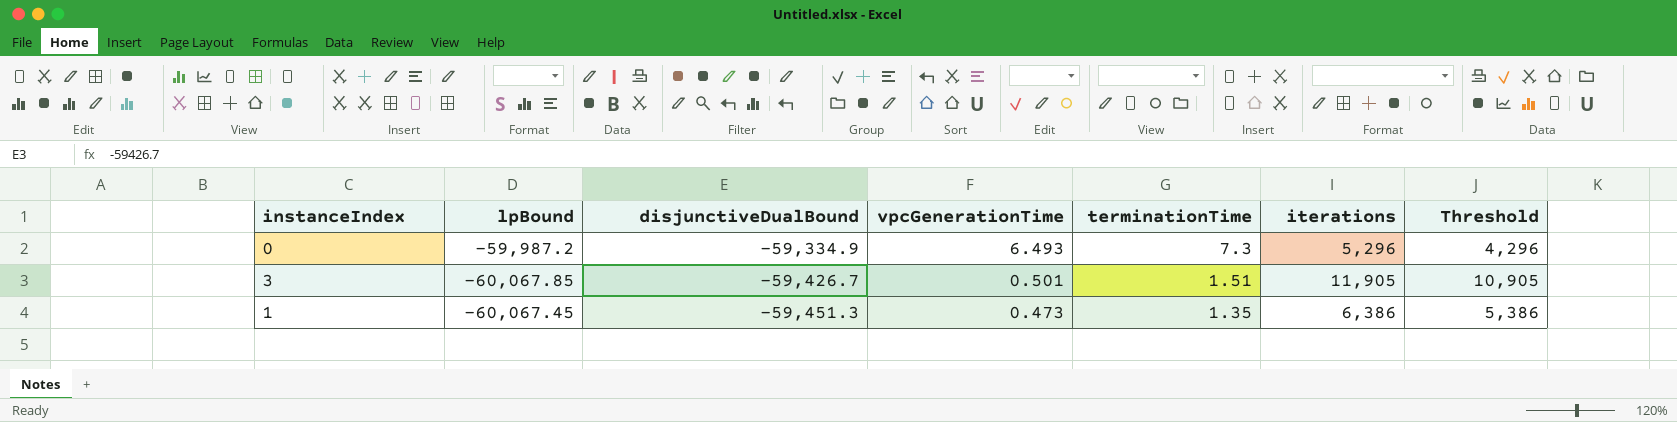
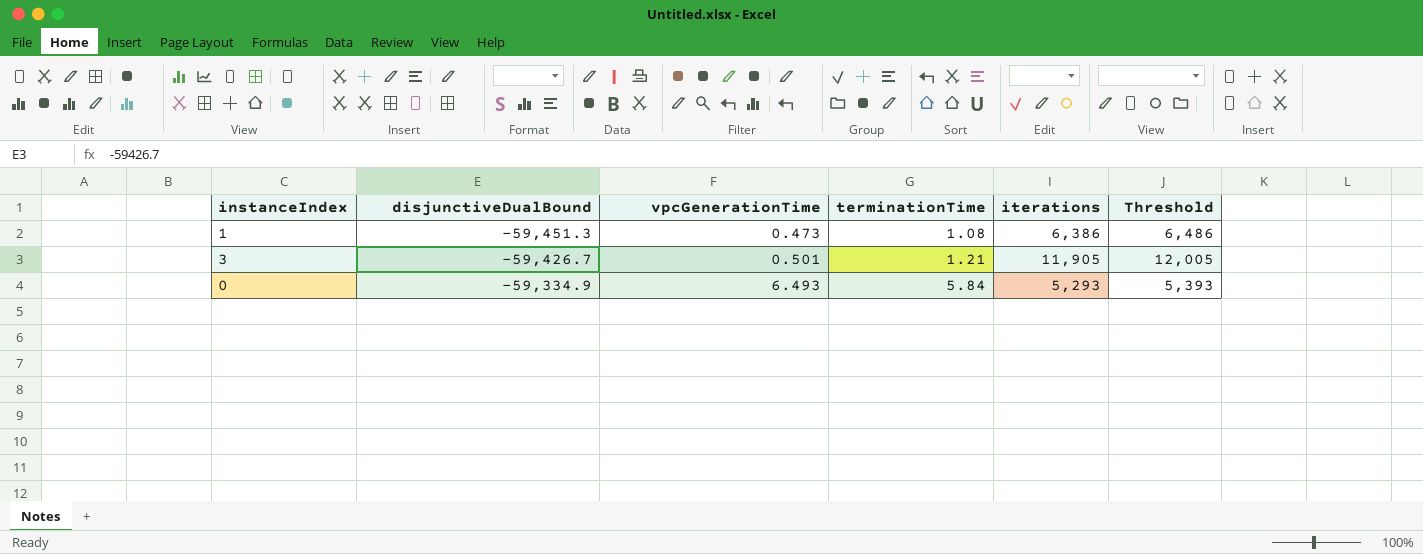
row order: disjunctiveDualBound descending -> disjunctiveDualBound ascending
column lpBound | position: 2 -> none
column Threshold | formula: [iterations] - 1000 -> [iterations] + 100
1 | terminationTime: 1.35 -> 1.08
3 | terminationTime: 1.51 -> 1.21
0 | terminationTime: 7.3 -> 5.84
0 | iterations: 5,296 -> 5,293

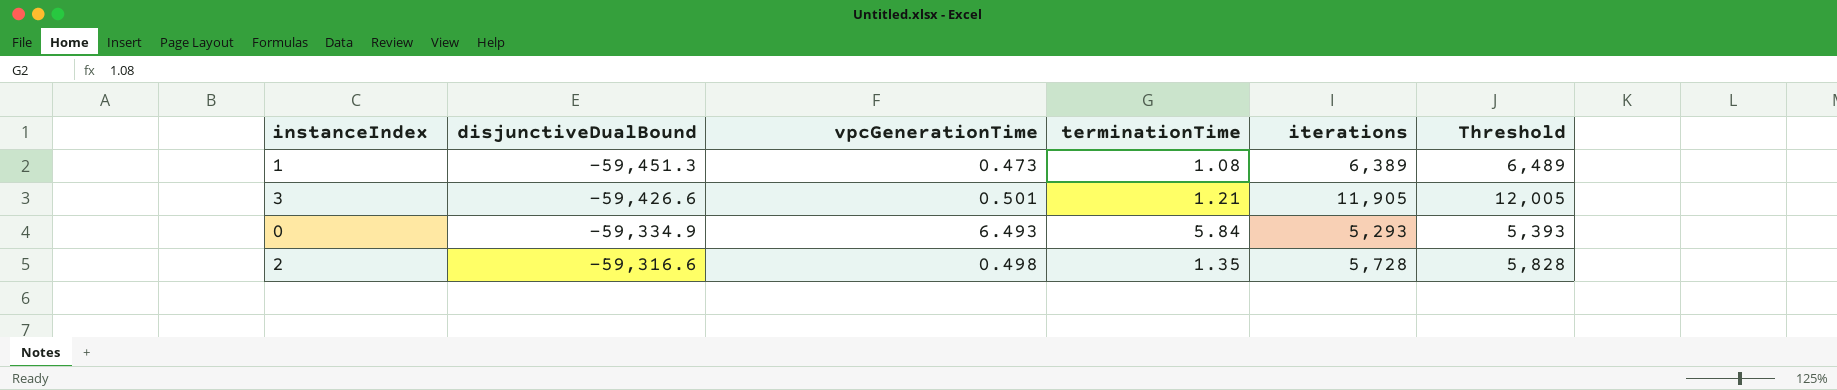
1 | iterations: 6,386 -> 6,389
1 | Threshold: 6,486 -> 6,489
3 | disjunctiveDualBound: -59,426.7 -> -59,426.6
row 2: none -> -59,316.6 | 0.498 | 1.35 | 5,728 | 5,828

